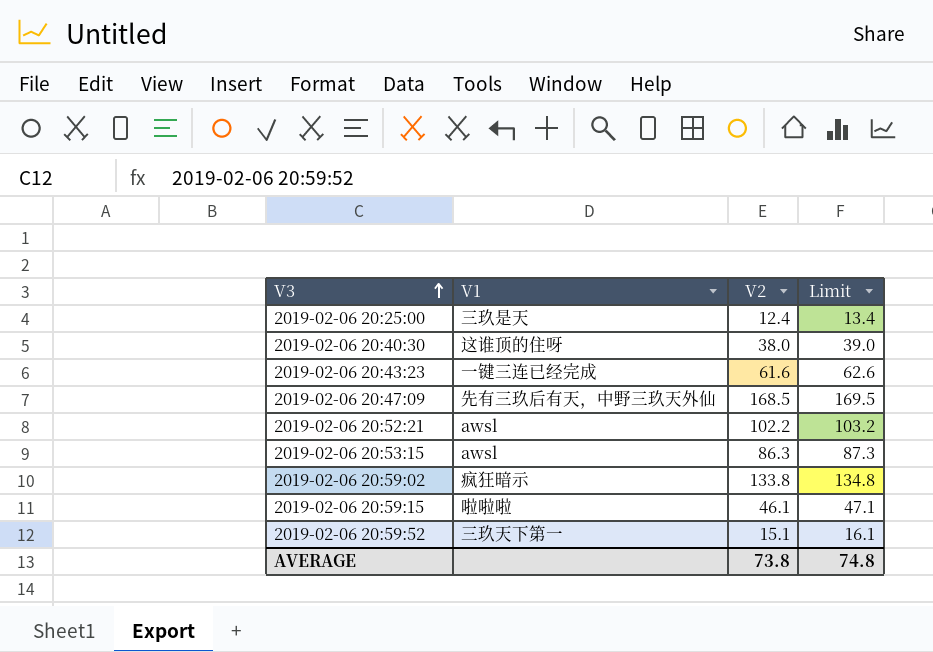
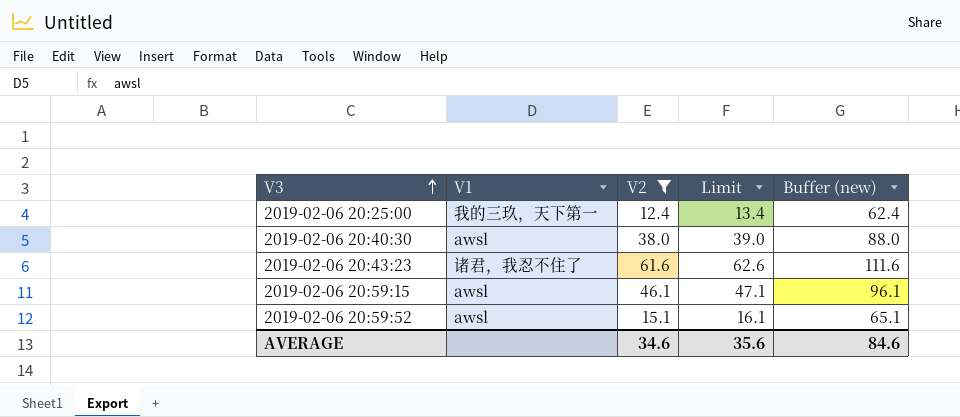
filter: none -> V2 <= 61.6
column Buffer (new) | formula: none -> [V2] + 50
2019-02-06 20:25:00 | V1: 三玖是天 -> 我的三玖，天下第一
2019-02-06 20:40:30 | V1: 这谁顶的住呀 -> awsl
2019-02-06 20:43:23 | V1: 一键三连已经完成 -> 诸君，我忍不住了
2019-02-06 20:59:15 | V1: 啦啦啦 -> awsl
2019-02-06 20:59:52 | V1: 三玖天下第一 -> awsl
AVERAGE | V2: 73.8 -> 34.6
AVERAGE | Limit: 74.8 -> 35.6

